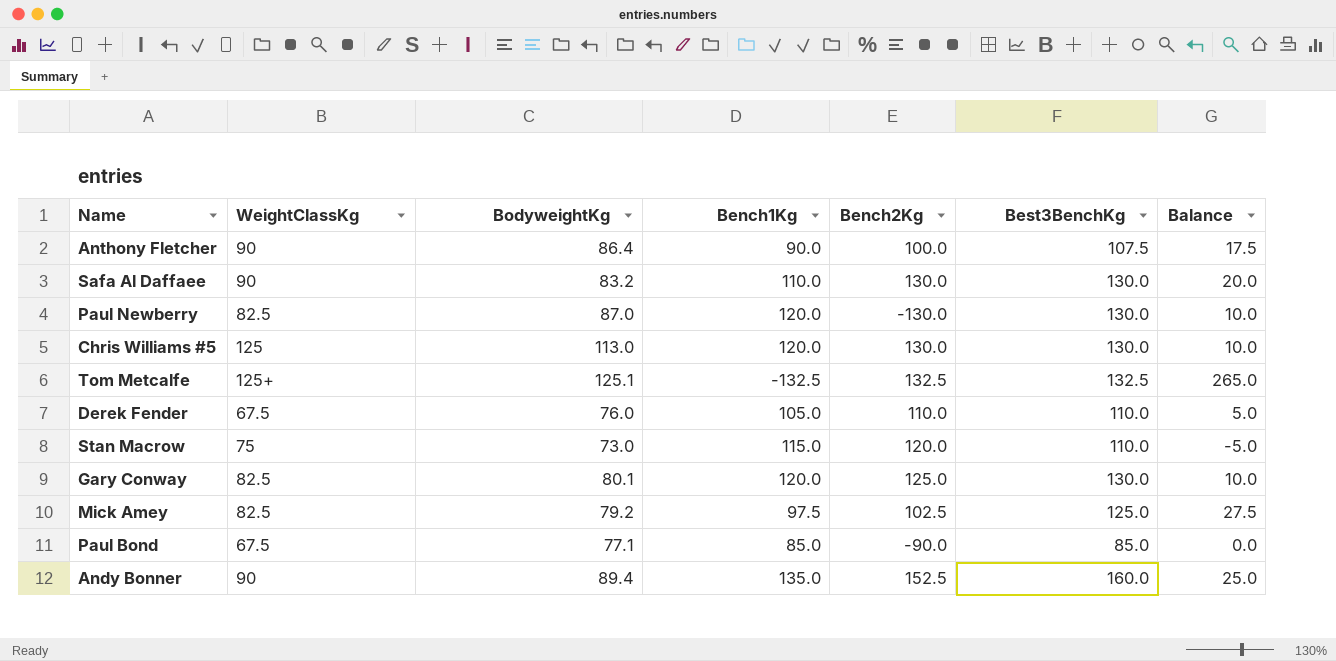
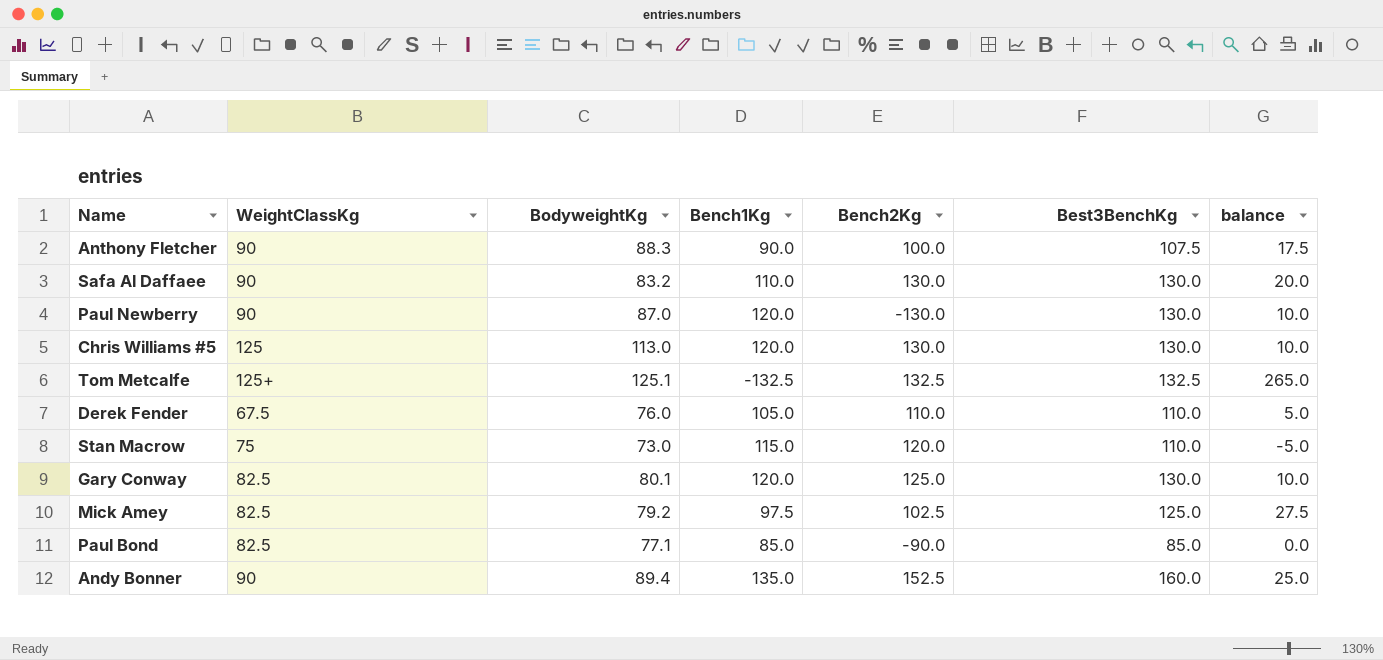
column name: Balance -> balance
Anthony Fletcher | BodyweightKg: 86.4 -> 88.3
Paul Newberry | WeightClassKg: 82.5 -> 90
Paul Bond | WeightClassKg: 67.5 -> 82.5

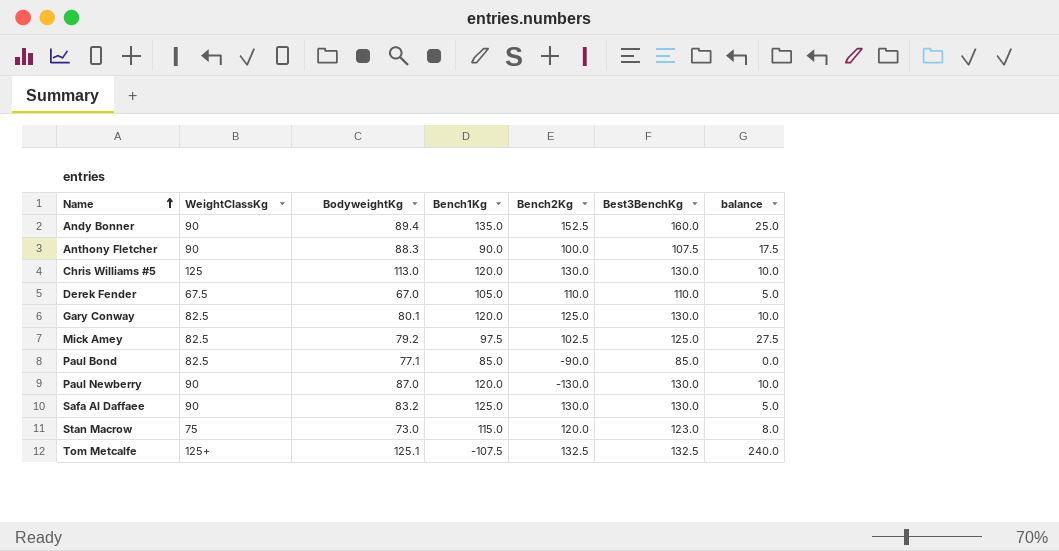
row order: none -> Name ascending
Derek Fender | BodyweightKg: 76.0 -> 67.0
Safa Al Daffaee | Bench1Kg: 110.0 -> 125.0
Safa Al Daffaee | balance: 20.0 -> 5.0
Stan Macrow | Best3BenchKg: 110.0 -> 123.0
Stan Macrow | balance: -5.0 -> 8.0
Tom Metcalfe | Bench1Kg: -132.5 -> -107.5
Tom Metcalfe | balance: 265.0 -> 240.0

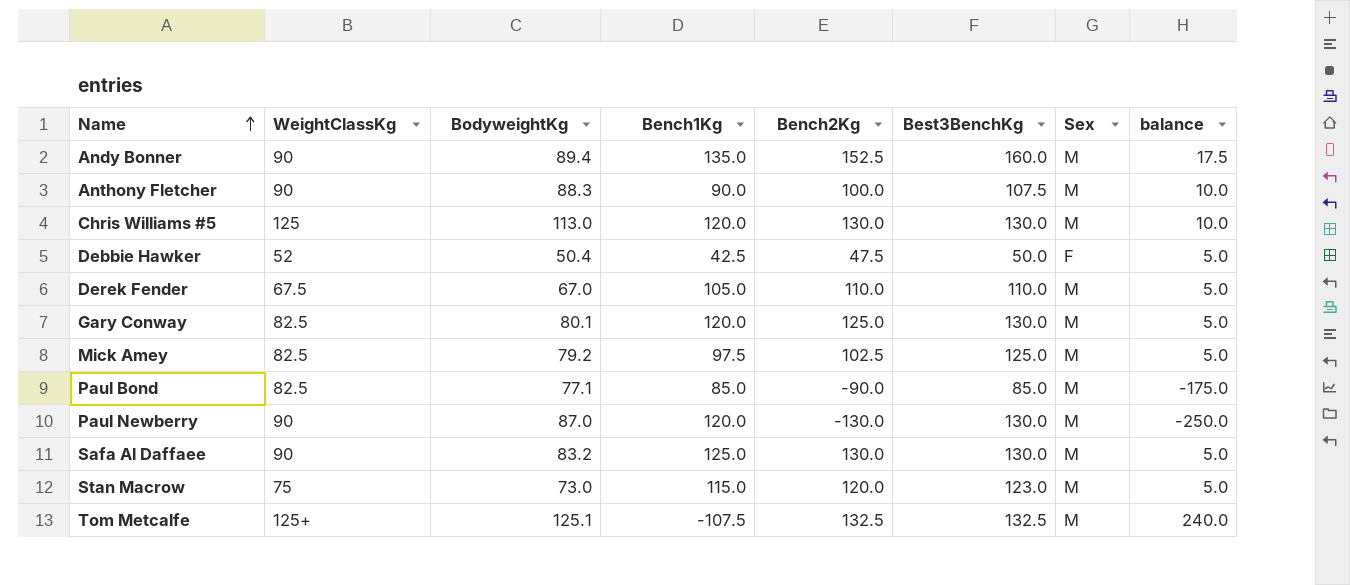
column Sex | position: none -> 7
column balance | formula: [Best3BenchKg] - [Bench1Kg] -> [Bench2Kg] - [Bench1Kg]
row Debbie Hawker: none -> 52 | 50.4 | 42.5 | 47.5 | 50.0 | F | 5.0

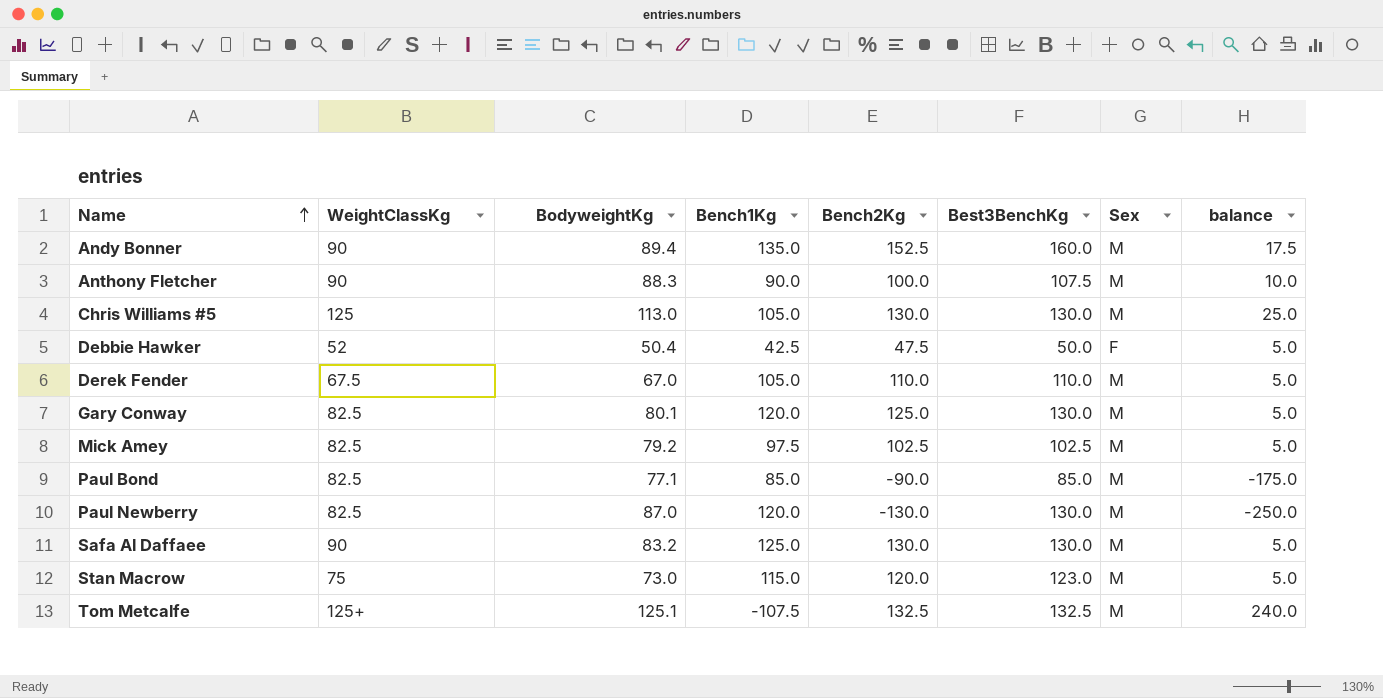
Chris Williams #5 | Bench1Kg: 120.0 -> 105.0
Chris Williams #5 | balance: 10.0 -> 25.0
Mick Amey | Best3BenchKg: 125.0 -> 102.5
Paul Newberry | WeightClassKg: 90 -> 82.5

